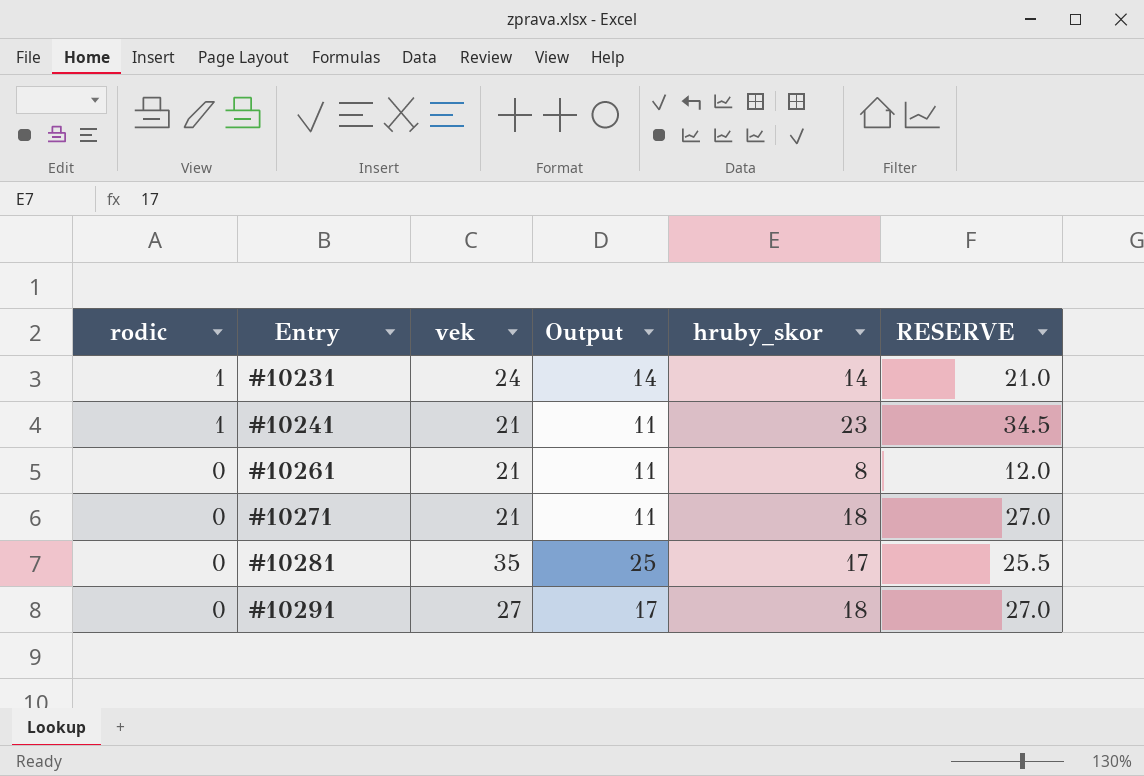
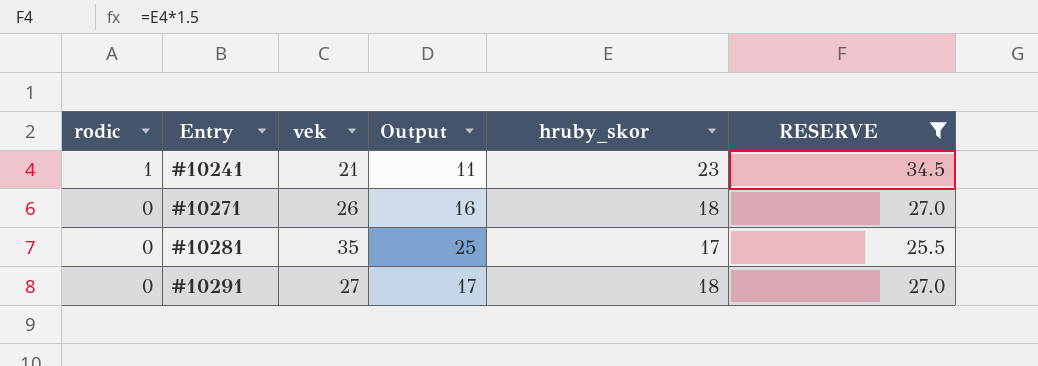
filter: none -> RESERVE >= 25.5
#10271 | vek: 21 -> 26
#10271 | Output: 11 -> 16

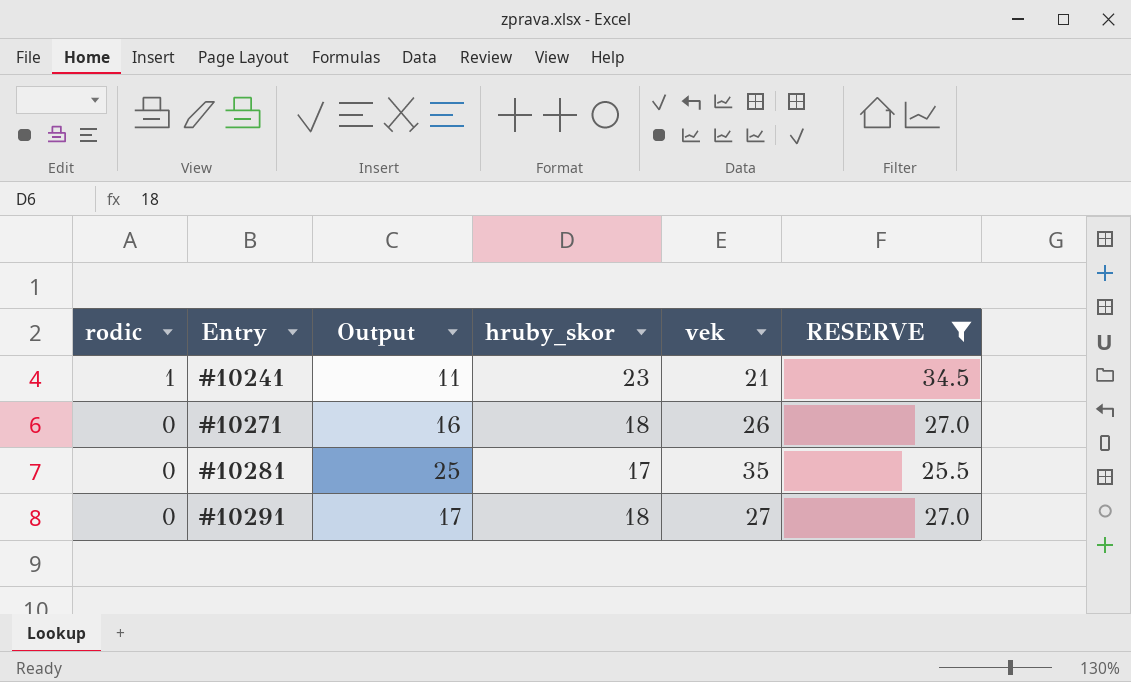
column vek | position: 3 -> 5

